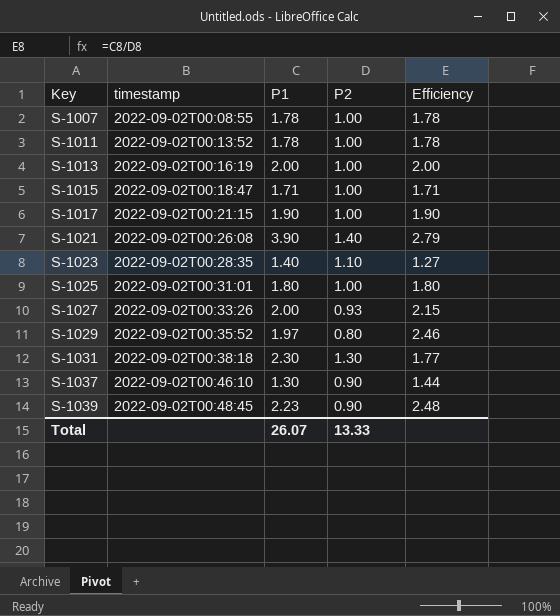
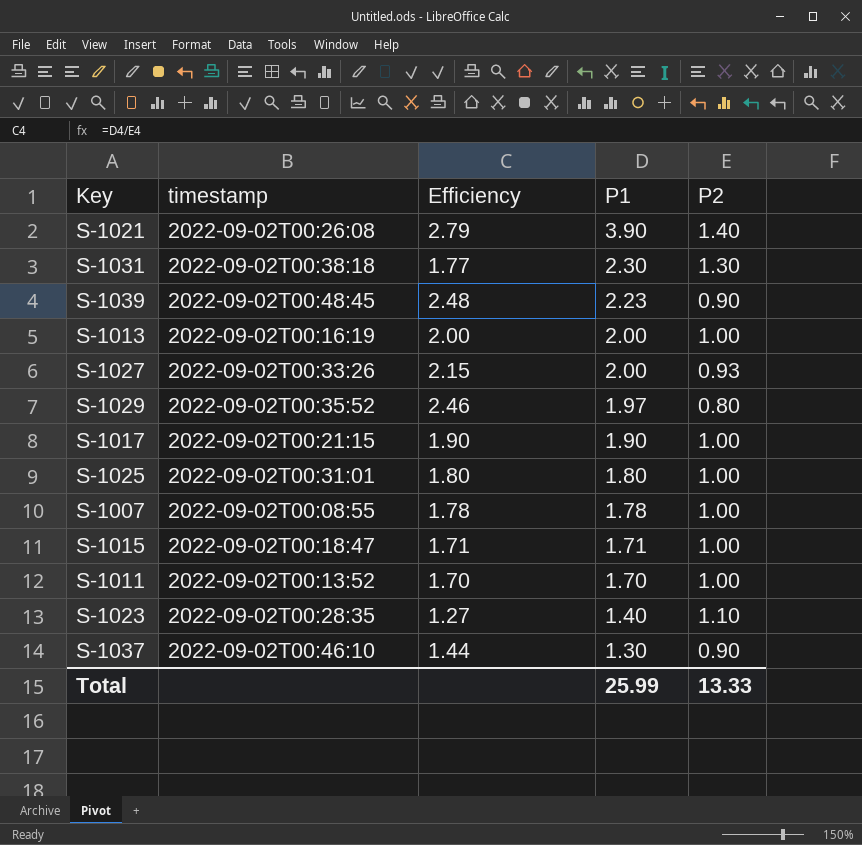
row order: Key ascending -> P1 descending
column Efficiency | position: 5 -> 3
S-1011 | Efficiency: 1.78 -> 1.70
S-1011 | P1: 1.78 -> 1.70
Total | P1: 26.07 -> 25.99

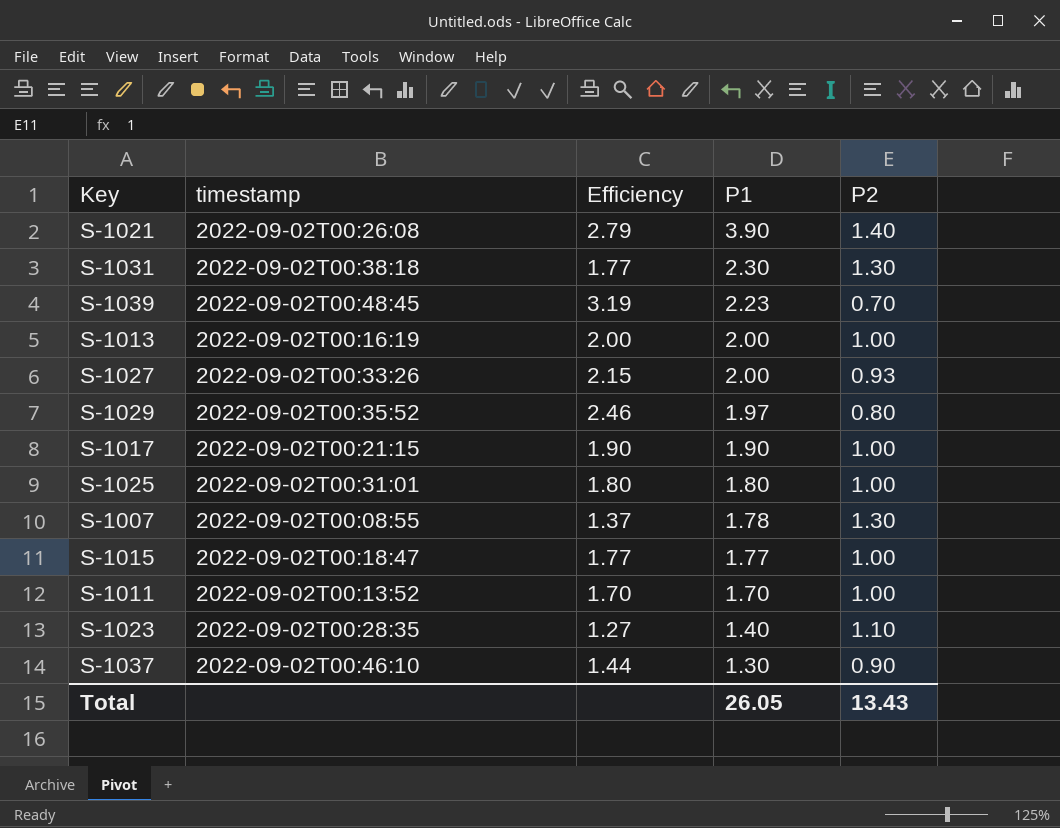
S-1039 | Efficiency: 2.48 -> 3.19
S-1039 | P2: 0.90 -> 0.70
S-1007 | Efficiency: 1.78 -> 1.37
S-1007 | P2: 1.00 -> 1.30
S-1015 | Efficiency: 1.71 -> 1.77
S-1015 | P1: 1.71 -> 1.77
Total | P1: 25.99 -> 26.05
Total | P2: 13.33 -> 13.43

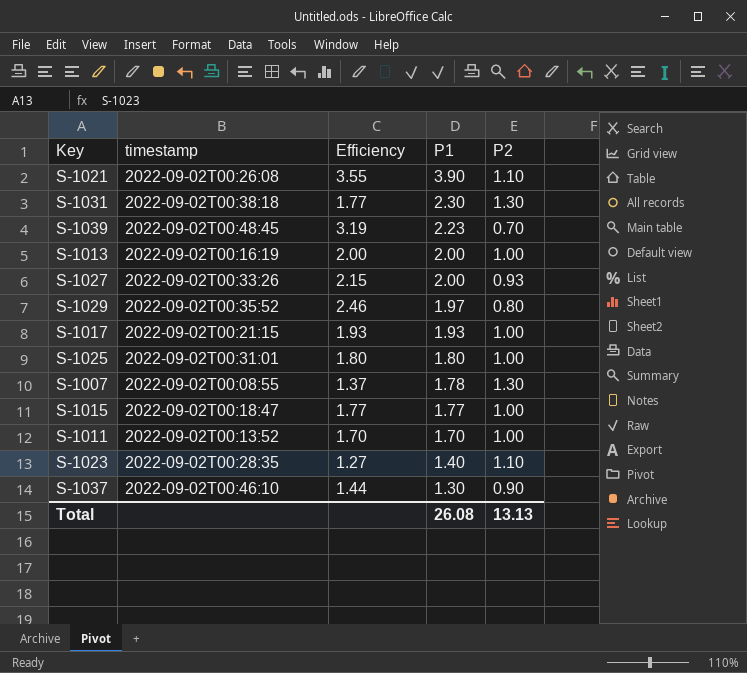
S-1021 | Efficiency: 2.79 -> 3.55
S-1021 | P2: 1.40 -> 1.10
S-1017 | Efficiency: 1.90 -> 1.93
S-1017 | P1: 1.90 -> 1.93
Total | P1: 26.05 -> 26.08
Total | P2: 13.43 -> 13.13

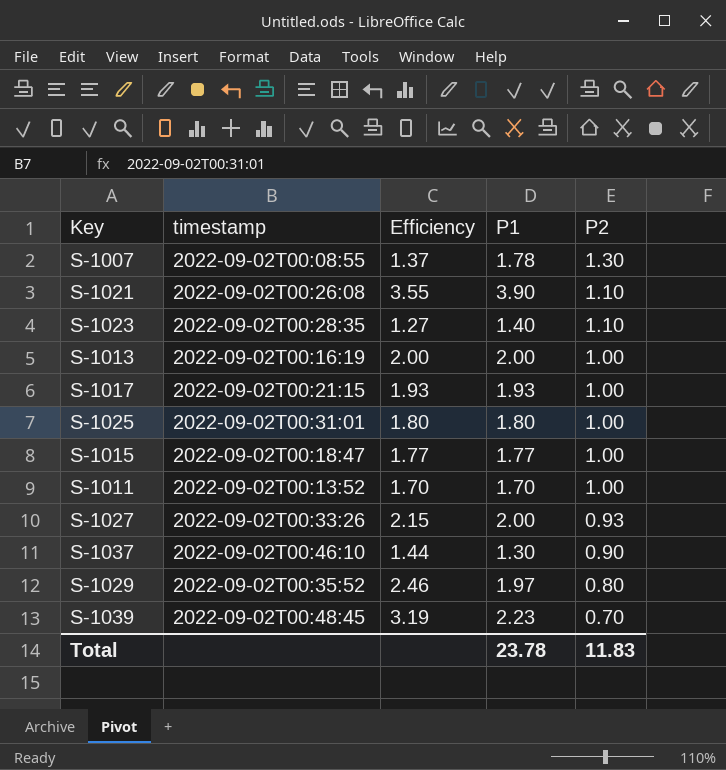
row order: P1 descending -> P2 descending
row S-1031: 2022-09-02T00:38:18 | 1.77 | 2.30 | 1.30 -> none
Total | P1: 26.08 -> 23.78
Total | P2: 13.13 -> 11.83

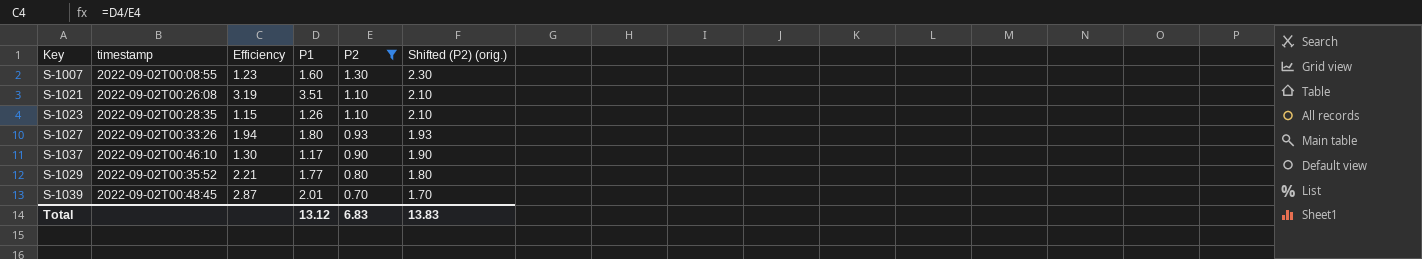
filter: none -> P2 != 1.00
column Shifted (P2) (orig.) | formula: none -> [P2] + 1
S-1007 | Efficiency: 1.37 -> 1.23
S-1007 | P1: 1.78 -> 1.60
S-1021 | Efficiency: 3.55 -> 3.19
S-1021 | P1: 3.90 -> 3.51
S-1023 | Efficiency: 1.27 -> 1.15
S-1023 | P1: 1.40 -> 1.26
S-1027 | Efficiency: 2.15 -> 1.94
S-1027 | P1: 2.00 -> 1.80
S-1037 | Efficiency: 1.44 -> 1.30
S-1037 | P1: 1.30 -> 1.17
S-1029 | Efficiency: 2.46 -> 2.21
S-1029 | P1: 1.97 -> 1.77
S-1039 | Efficiency: 3.19 -> 2.87
S-1039 | P1: 2.23 -> 2.01
Total | P1: 23.78 -> 13.12
Total | P2: 11.83 -> 6.83

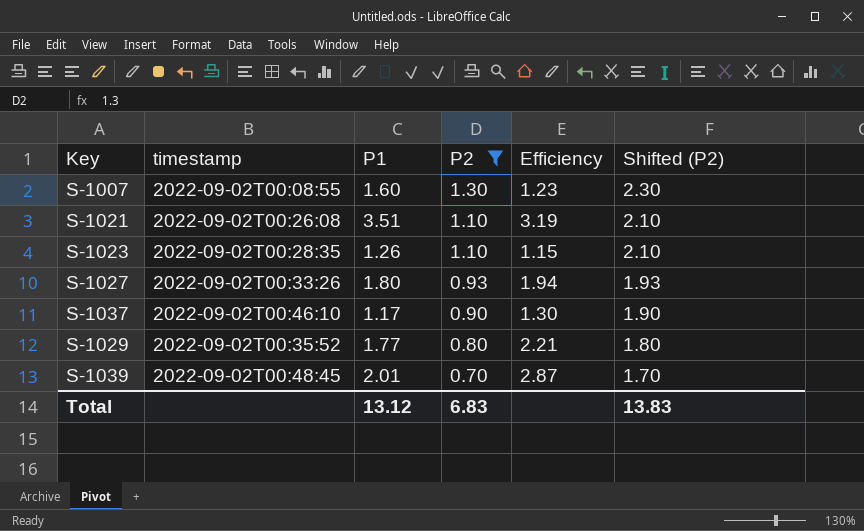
column Efficiency | position: 3 -> 5
column name: Shifted (P2) (orig.) -> Shifted (P2)

